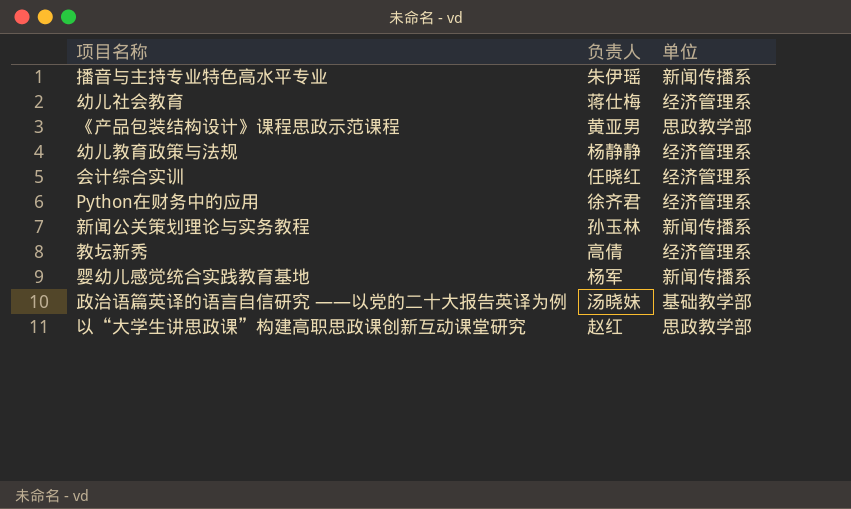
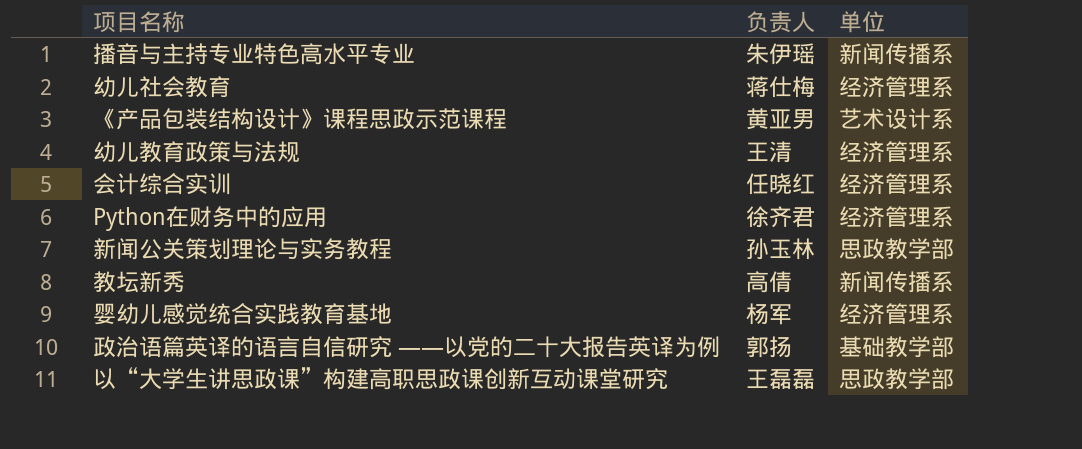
《产品包装结构设计》课程思政示范课程 | 单位: 思政教学部 -> 艺术设计系
幼儿教育政策与法规 | 负责人: 杨静静 -> 王清
新闻公关策划理论与实务教程 | 单位: 新闻传播系 -> 思政教学部
教坛新秀 | 单位: 经济管理系 -> 新闻传播系
婴幼儿感觉统合实践教育基地 | 单位: 新闻传播系 -> 经济管理系
政治语篇英译的语言自信研究 ——以党的二十大报告英译为例 | 负责人: 汤晓妹 -> 郭扬
以“大学生讲思政课”构建高职思政课创新互动课堂研究 | 负责人: 赵红 -> 王磊磊

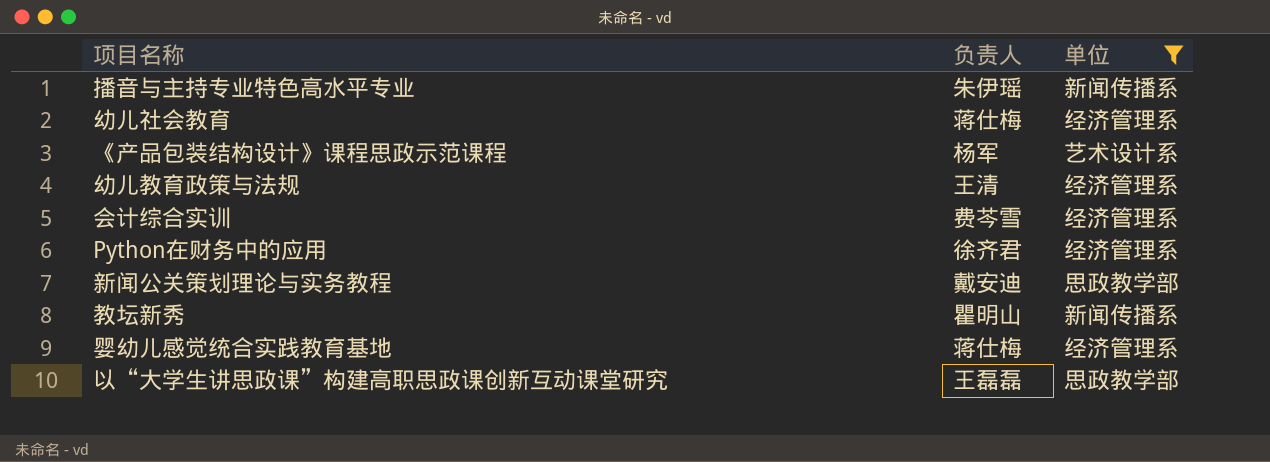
filter: none -> 单位 != 基础教学部
《产品包装结构设计》课程思政示范课程 | 负责人: 黄亚男 -> 杨军
会计综合实训 | 负责人: 任晓红 -> 费芩雪
新闻公关策划理论与实务教程 | 负责人: 孙玉林 -> 戴安迪
教坛新秀 | 负责人: 高倩 -> 瞿明山
婴幼儿感觉统合实践教育基地 | 负责人: 杨军 -> 蒋仕梅

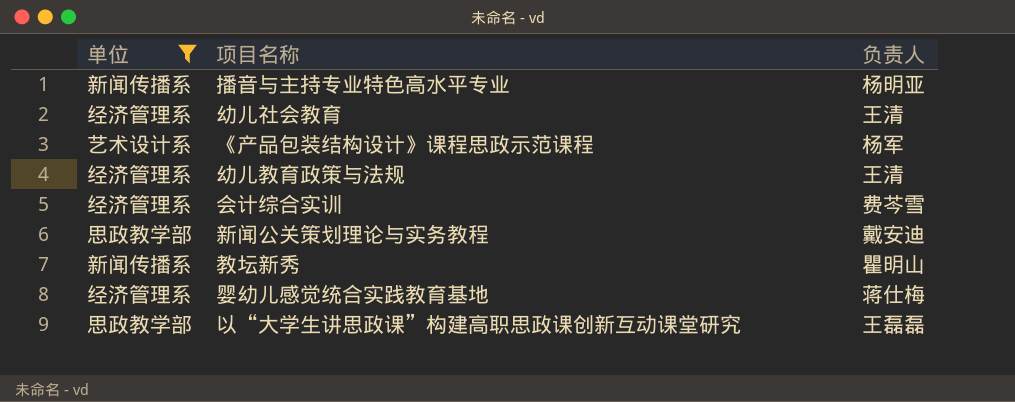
column 单位 | position: 3 -> 1
row Python在财务中的应用: 徐齐君 | 经济管理系 -> none
播音与主持专业特色高水平专业 | 负责人: 朱伊瑶 -> 杨明亚
幼儿社会教育 | 负责人: 蒋仕梅 -> 王清

